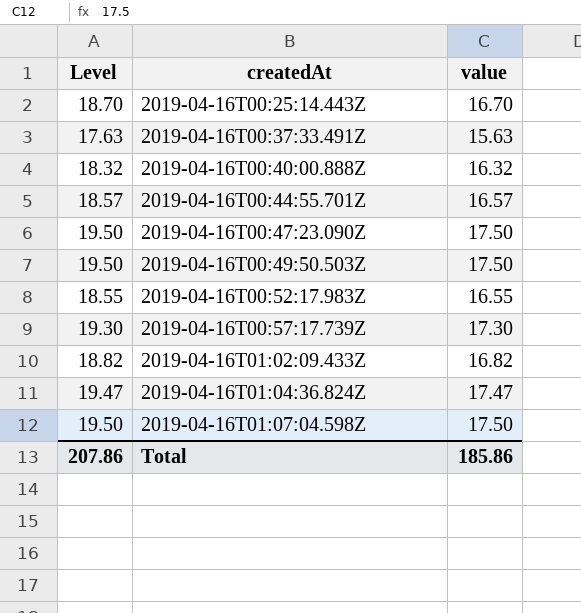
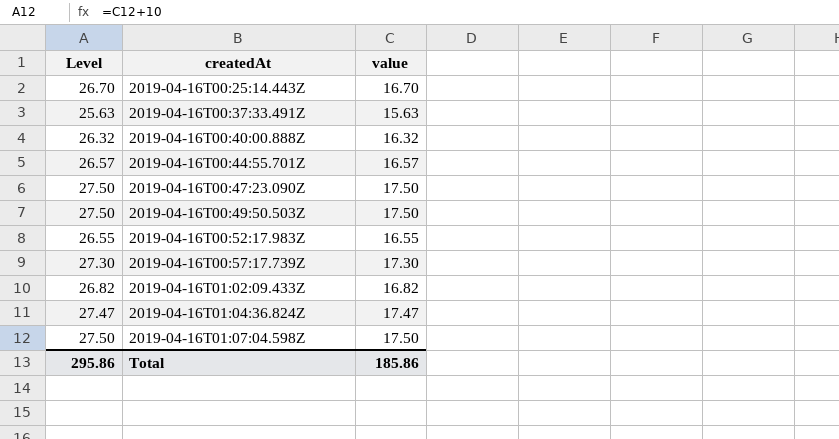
column Level | formula: [value] + 2 -> [value] + 10
Total | Level: 207.86 -> 295.86

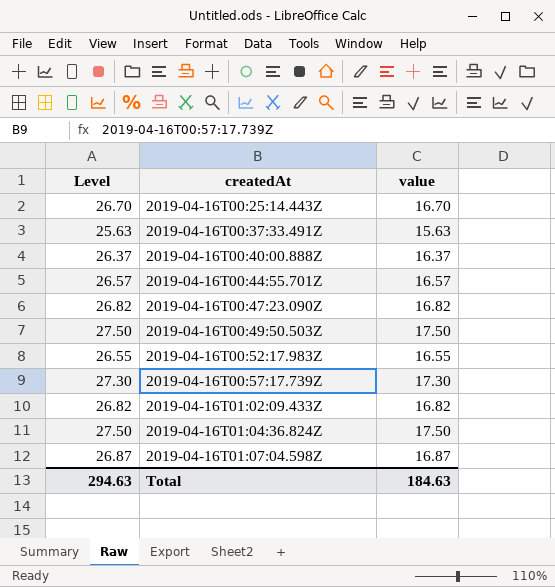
2019-04-16T00:40:00.888Z | Level: 26.32 -> 26.37
2019-04-16T00:40:00.888Z | value: 16.32 -> 16.37
2019-04-16T00:47:23.090Z | Level: 27.50 -> 26.82
2019-04-16T00:47:23.090Z | value: 17.50 -> 16.82
2019-04-16T01:04:36.824Z | Level: 27.47 -> 27.50
2019-04-16T01:04:36.824Z | value: 17.47 -> 17.50
2019-04-16T01:07:04.598Z | Level: 27.50 -> 26.87
2019-04-16T01:07:04.598Z | value: 17.50 -> 16.87
Total | Level: 295.86 -> 294.63
Total | value: 185.86 -> 184.63

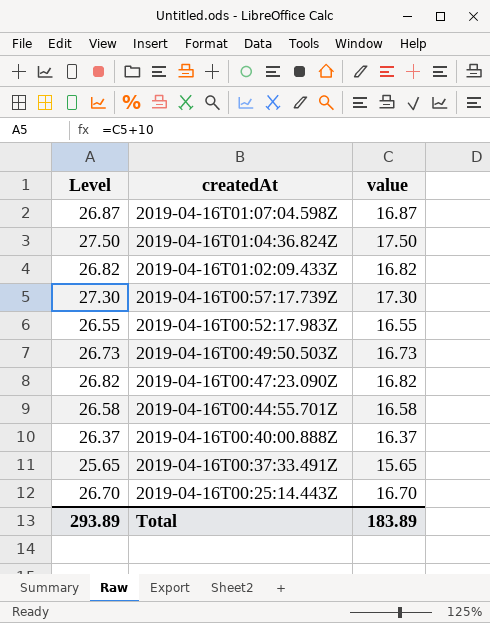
row order: createdAt ascending -> createdAt descending
2019-04-16T00:49:50.503Z | Level: 27.50 -> 26.73
2019-04-16T00:49:50.503Z | value: 17.50 -> 16.73
2019-04-16T00:44:55.701Z | Level: 26.57 -> 26.58
2019-04-16T00:44:55.701Z | value: 16.57 -> 16.58
2019-04-16T00:37:33.491Z | Level: 25.63 -> 25.65
2019-04-16T00:37:33.491Z | value: 15.63 -> 15.65
Total | Level: 294.63 -> 293.89
Total | value: 184.63 -> 183.89

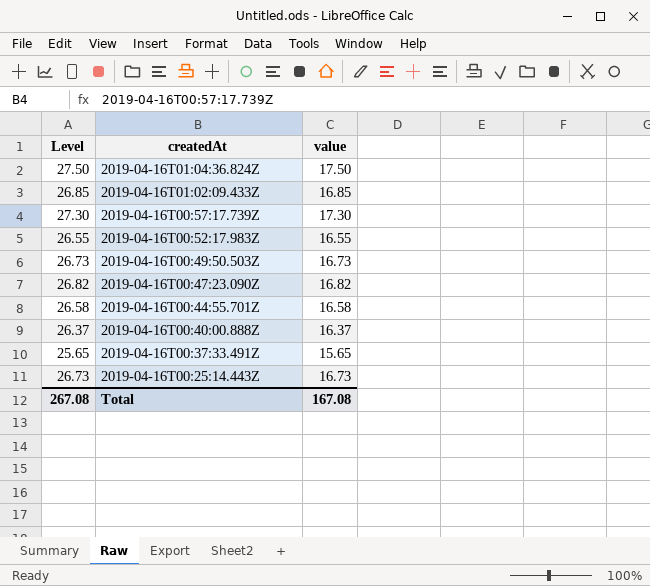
row 2019-04-16T01:07:04.598Z: 26.87 | 16.87 -> none
2019-04-16T01:02:09.433Z | Level: 26.82 -> 26.85
2019-04-16T01:02:09.433Z | value: 16.82 -> 16.85
2019-04-16T00:25:14.443Z | Level: 26.70 -> 26.73
2019-04-16T00:25:14.443Z | value: 16.70 -> 16.73
Total | Level: 293.89 -> 267.08
Total | value: 183.89 -> 167.08

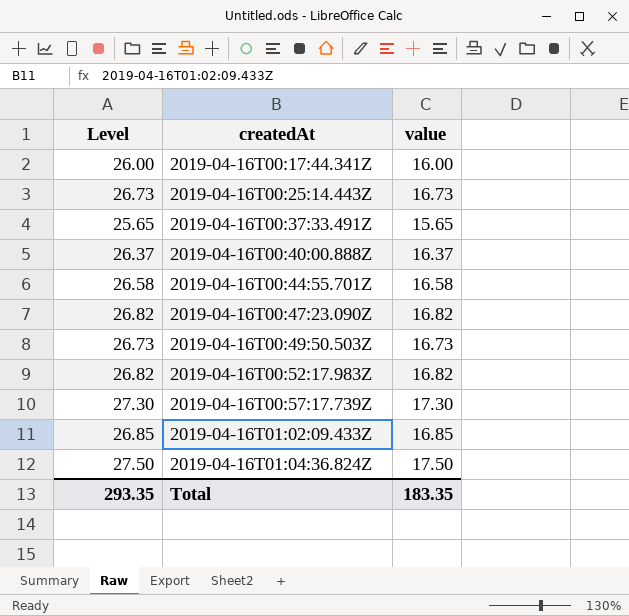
row order: createdAt descending -> createdAt ascending
row 2019-04-16T00:17:44.341Z: none -> 26.00 | 16.00
2019-04-16T00:52:17.983Z | Level: 26.55 -> 26.82
2019-04-16T00:52:17.983Z | value: 16.55 -> 16.82
Total | Level: 267.08 -> 293.35
Total | value: 167.08 -> 183.35

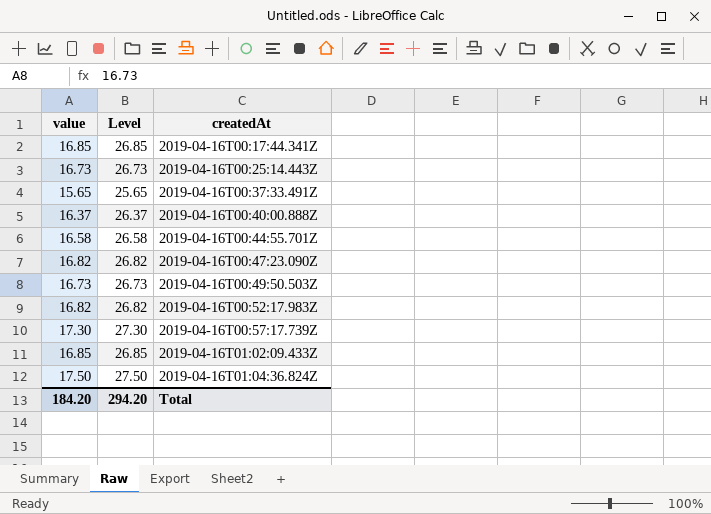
column value | position: 3 -> 1
2019-04-16T00:17:44.341Z | value: 16.00 -> 16.85
2019-04-16T00:17:44.341Z | Level: 26.00 -> 26.85
Total | value: 183.35 -> 184.20
Total | Level: 293.35 -> 294.20

